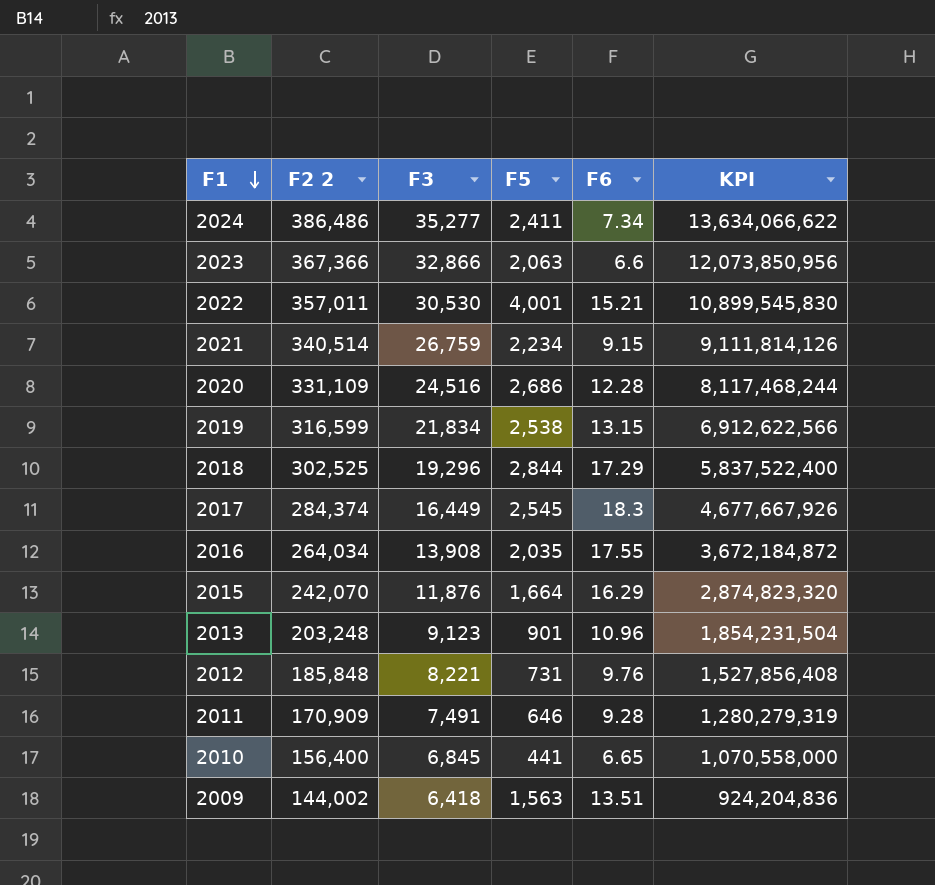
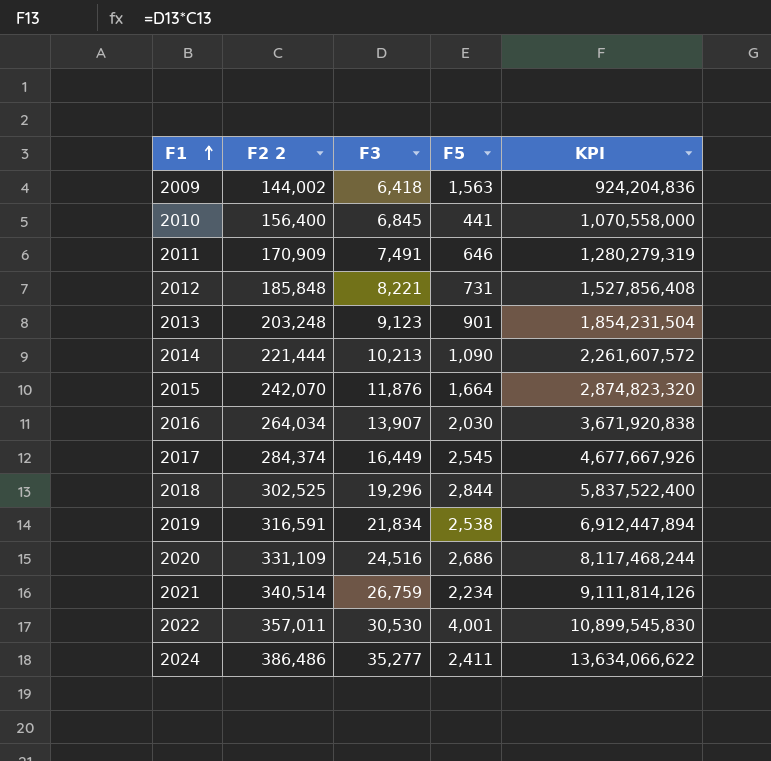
row order: F1 descending -> F1 ascending
column F6 | position: 5 -> none
row 2023: 367,366 | 32,866 | 2,063 | 6.6 | 12,073,850,956 -> none
row 2014: none -> 221,444 | 10,213 | 1,090 | 2,261,607,572
2016 | F3: 13,908 -> 13,907
2016 | F5: 2,035 -> 2,030
2016 | KPI: 3,672,184,872 -> 3,671,920,838
2019 | F2 2: 316,599 -> 316,591
2019 | KPI: 6,912,622,566 -> 6,912,447,894

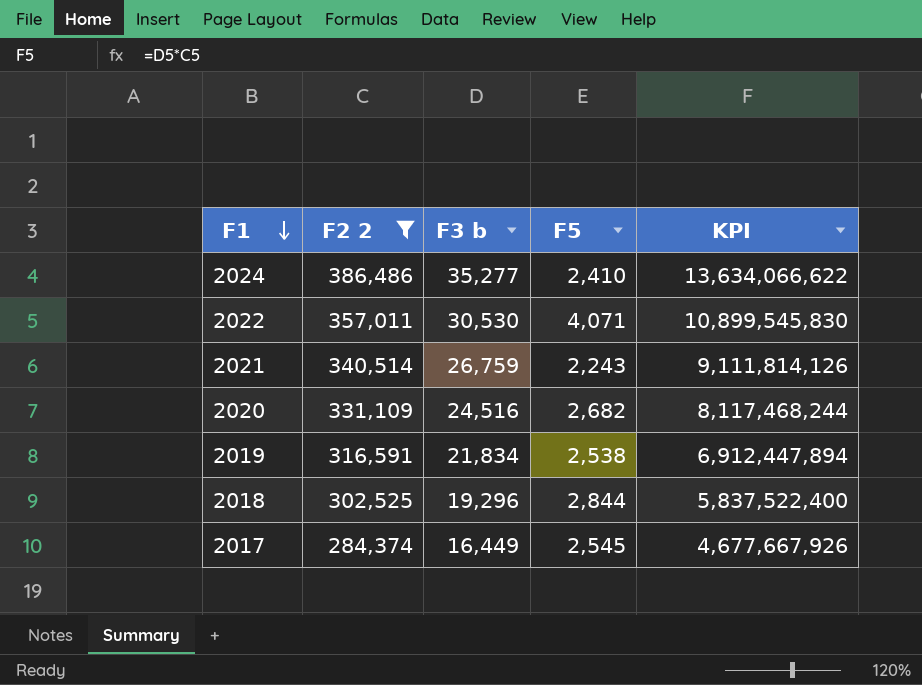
filter: none -> F2 2 >= 284,374
row order: F1 ascending -> F1 descending
column name: F3 -> F3 b
2024 | F5: 2,411 -> 2,410
2022 | F5: 4,001 -> 4,071
2021 | F5: 2,234 -> 2,243
2020 | F5: 2,686 -> 2,682

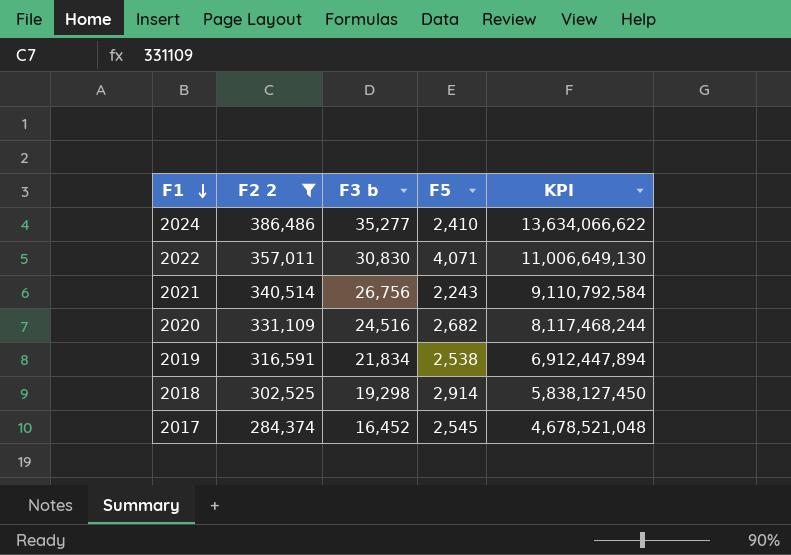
2022 | F3 b: 30,530 -> 30,830
2022 | KPI: 10,899,545,830 -> 11,006,649,130
2021 | F3 b: 26,759 -> 26,756
2021 | KPI: 9,111,814,126 -> 9,110,792,584
2018 | F3 b: 19,296 -> 19,298
2018 | F5: 2,844 -> 2,914
2018 | KPI: 5,837,522,400 -> 5,838,127,450
2017 | F3 b: 16,449 -> 16,452
2017 | KPI: 4,677,667,926 -> 4,678,521,048

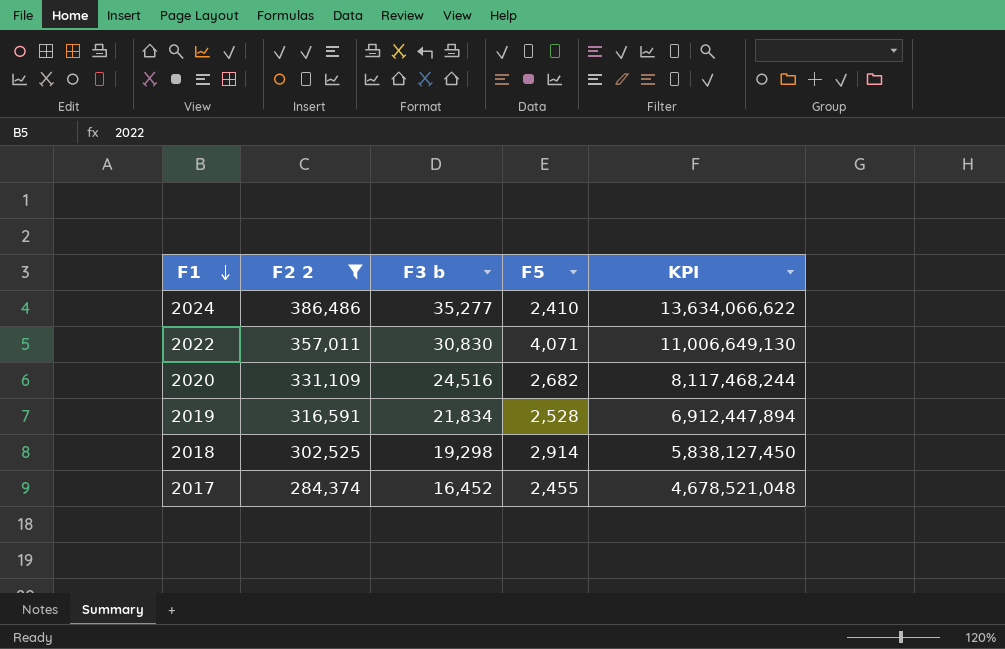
row 2021: 340,514 | 26,756 | 2,243 | 9,110,792,584 -> none
2019 | F5: 2,538 -> 2,528
2017 | F5: 2,545 -> 2,455

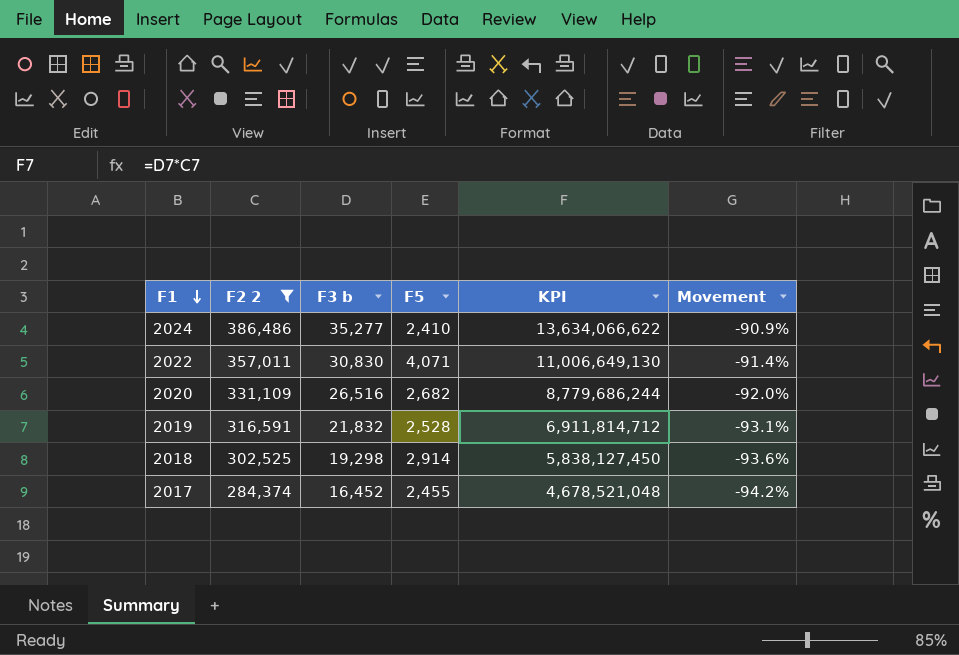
column Movement | formula: none -> ([F3 b] - [F2 2]) / [F2 2]
2020 | F3 b: 24,516 -> 26,516
2020 | KPI: 8,117,468,244 -> 8,779,686,244
2019 | F3 b: 21,834 -> 21,832
2019 | KPI: 6,912,447,894 -> 6,911,814,712

